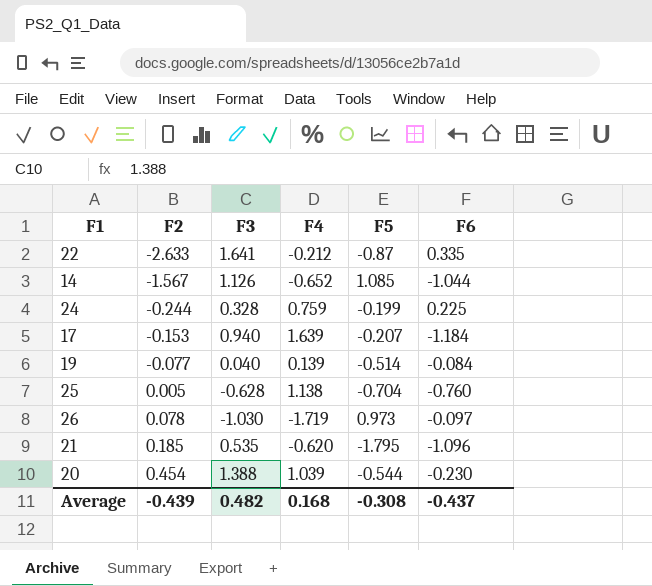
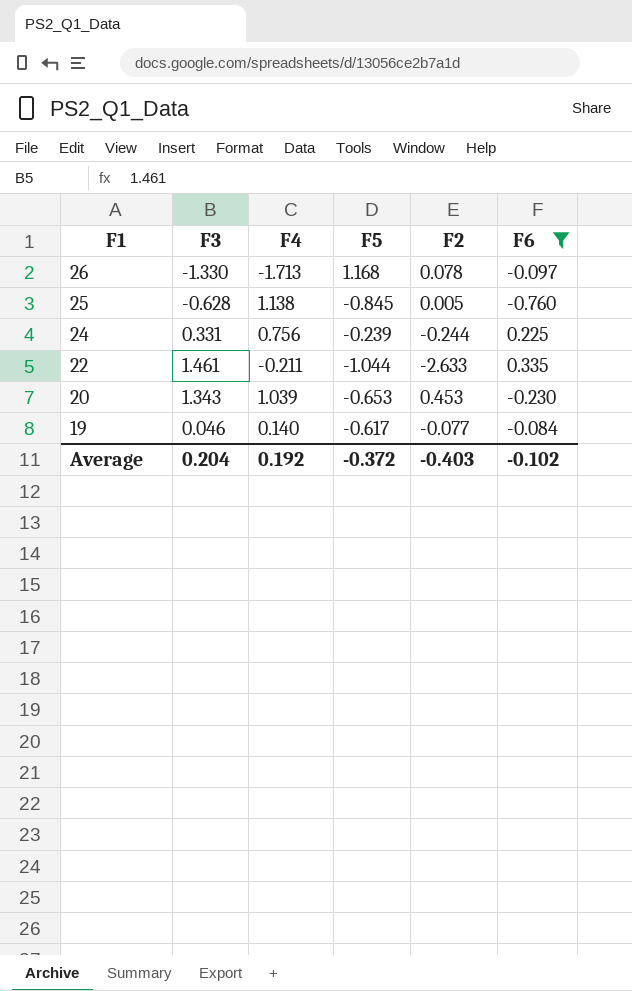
filter: none -> F6 >= -0.760
row order: F2 ascending -> F1 descending
column F2 | position: 2 -> 5
26 | F3: -1.030 -> -1.330
26 | F4: -1.719 -> -1.713
26 | F5: 0.973 -> 1.168
25 | F5: -0.704 -> -0.845
24 | F3: 0.328 -> 0.331
24 | F4: 0.759 -> 0.756
24 | F5: -0.199 -> -0.239
22 | F3: 1.641 -> 1.461
22 | F4: -0.212 -> -0.211
22 | F5: -0.87 -> -1.044
20 | F3: 1.388 -> 1.343
20 | F5: -0.544 -> -0.653
20 | F2: 0.454 -> 0.453
19 | F3: 0.040 -> 0.046
19 | F4: 0.139 -> 0.140
19 | F5: -0.514 -> -0.617
Average | F3: 0.482 -> 0.204
Average | F4: 0.168 -> 0.192
Average | F5: -0.308 -> -0.372
Average | F2: -0.439 -> -0.403
Average | F6: -0.437 -> -0.102

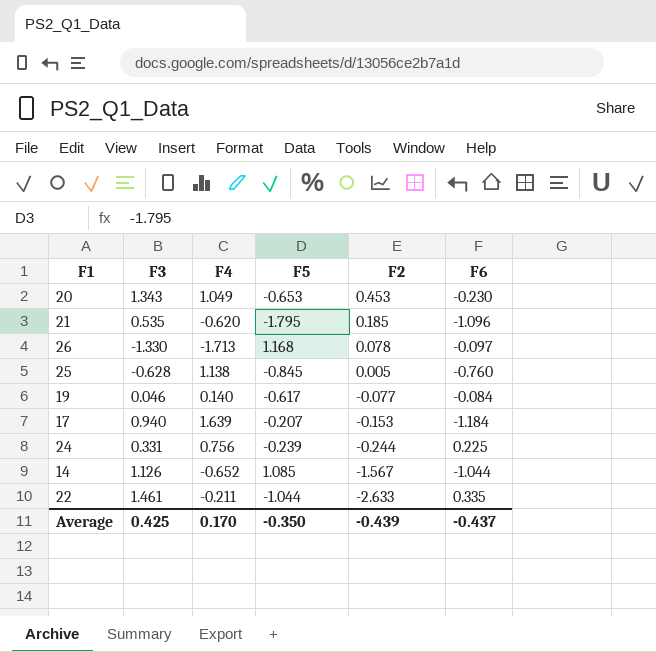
filter: F6 >= -0.760 -> none
row order: F1 descending -> F2 descending
20 | F4: 1.039 -> 1.049
Average | F3: 0.204 -> 0.425
Average | F4: 0.192 -> 0.170
Average | F5: -0.372 -> -0.350
Average | F2: -0.403 -> -0.439
Average | F6: -0.102 -> -0.437

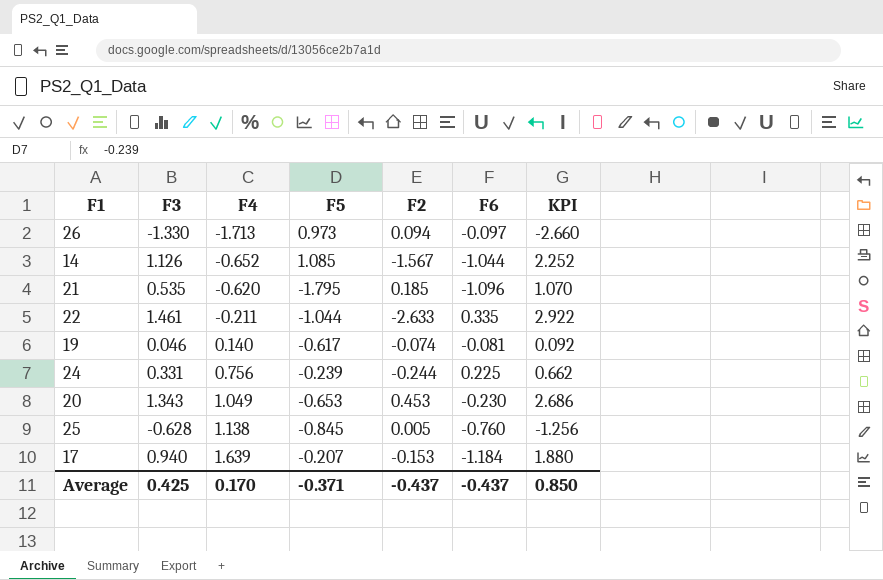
row order: F2 descending -> F4 ascending
column KPI | formula: none -> [F3] * 2
26 | F5: 1.168 -> 0.973
26 | F2: 0.078 -> 0.094
19 | F2: -0.077 -> -0.074
19 | F6: -0.084 -> -0.081
Average | F5: -0.350 -> -0.371
Average | F2: -0.439 -> -0.437

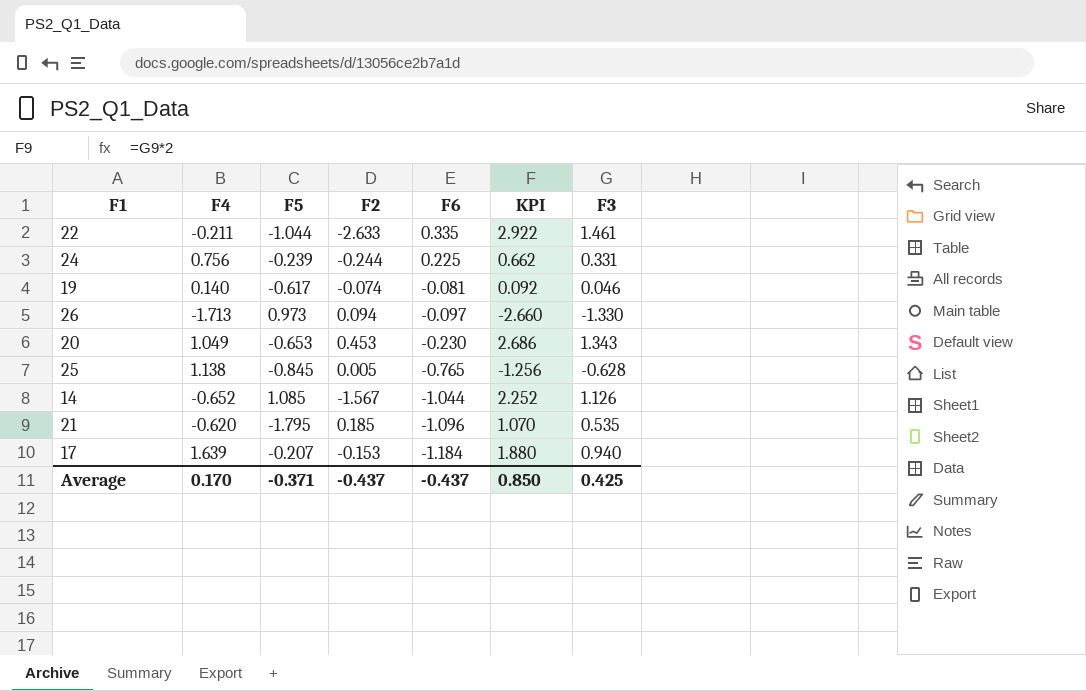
row order: F4 ascending -> F6 descending
column F3 | position: 2 -> 7
25 | F6: -0.760 -> -0.765

